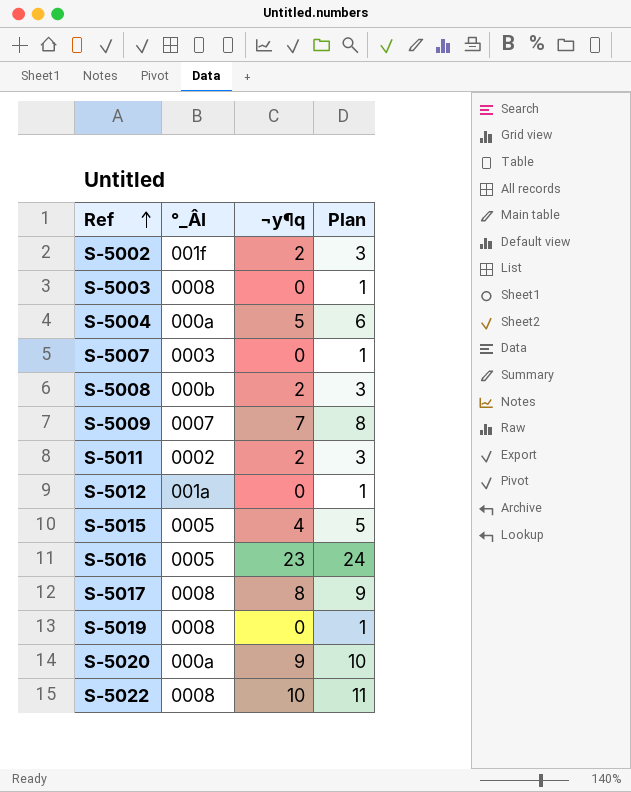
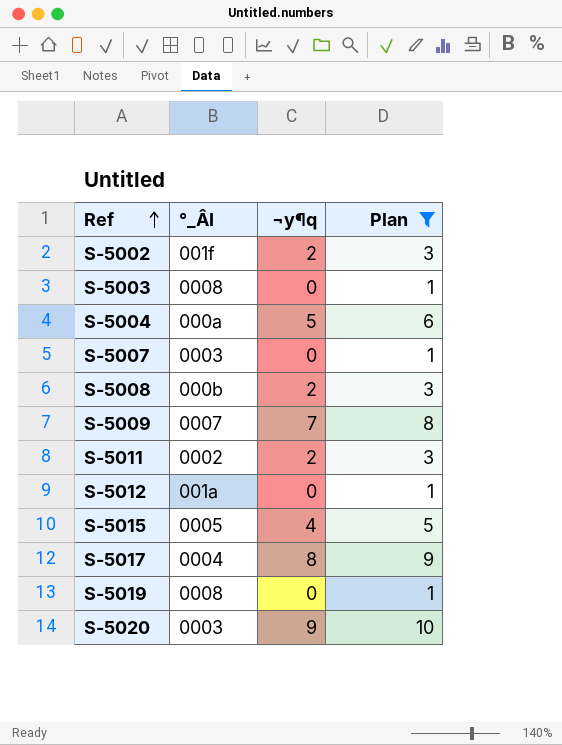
filter: none -> Plan <= 10
S-5017 | °_ÂI: 0008 -> 0004
S-5020 | °_ÂI: 000a -> 0003

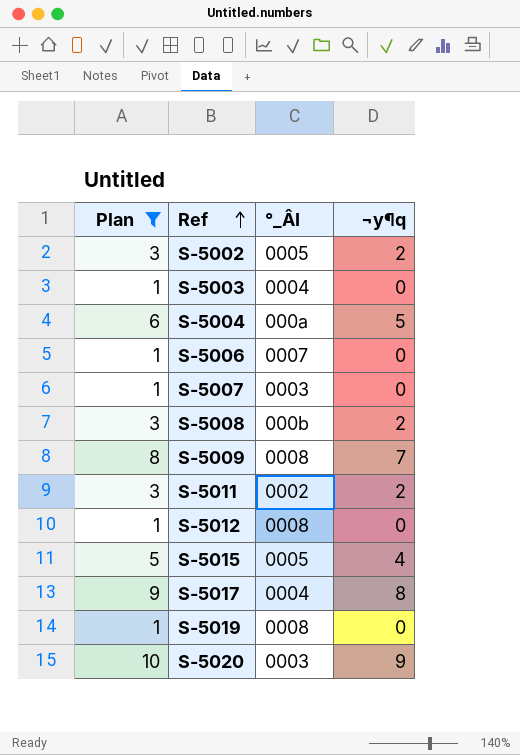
column Plan | position: 4 -> 1
S-5002 | °_ÂI: 001f -> 0005
S-5003 | °_ÂI: 0008 -> 0004
row S-5006: none -> 1 | 0007 | 0
S-5009 | °_ÂI: 0007 -> 0008
S-5012 | °_ÂI: 001a -> 0008

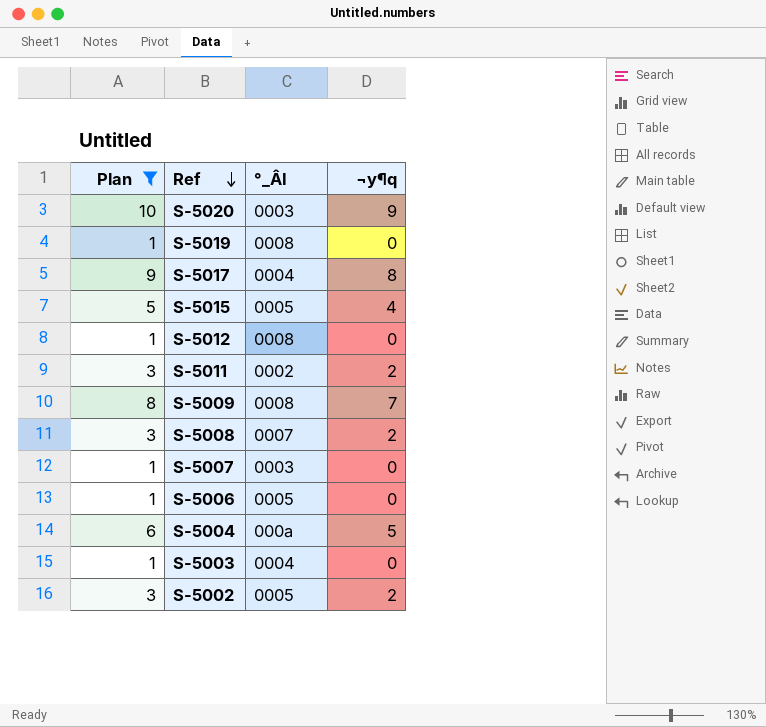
row order: Ref ascending -> Ref descending
S-5008 | °_ÂI: 000b -> 0007
S-5006 | °_ÂI: 0007 -> 0005

